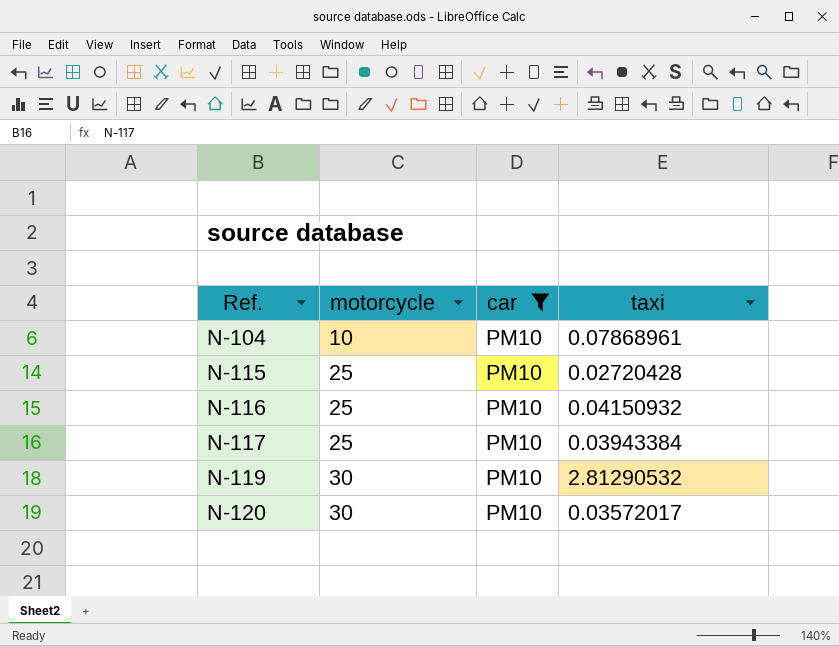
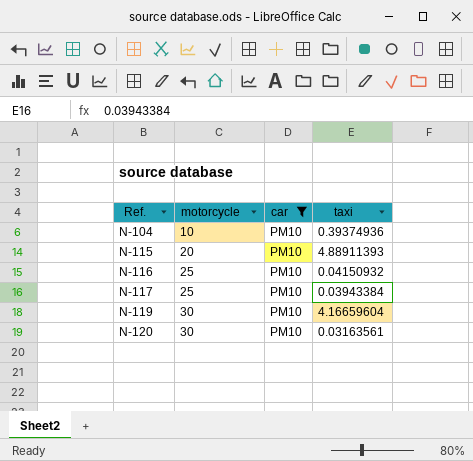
N-104 | taxi: 0.07868961 -> 0.39374936
N-115 | motorcycle: 25 -> 20
N-115 | taxi: 0.02720428 -> 4.88911393
N-119 | taxi: 2.81290532 -> 4.16659604
N-120 | taxi: 0.03572017 -> 0.03163561

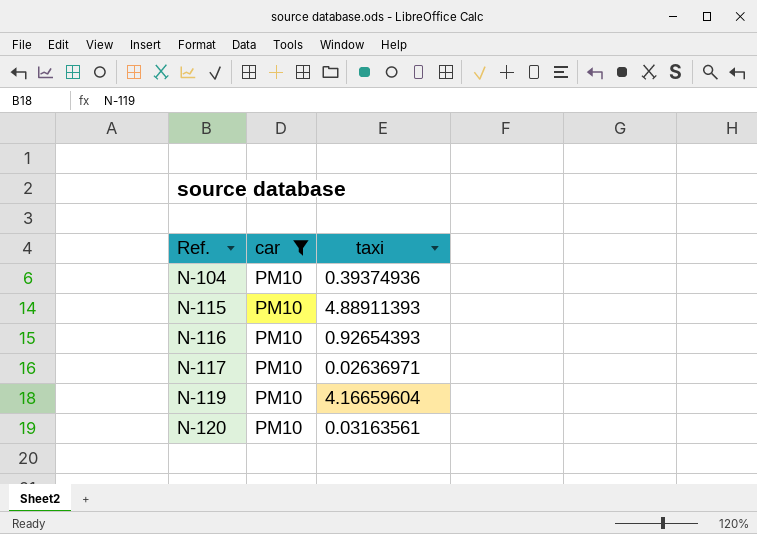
column motorcycle | position: 2 -> none
N-116 | taxi: 0.04150932 -> 0.92654393
N-117 | taxi: 0.03943384 -> 0.02636971

